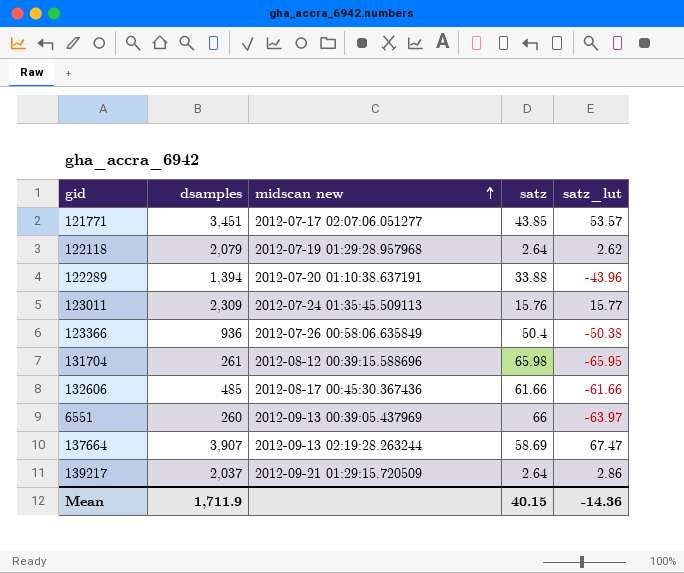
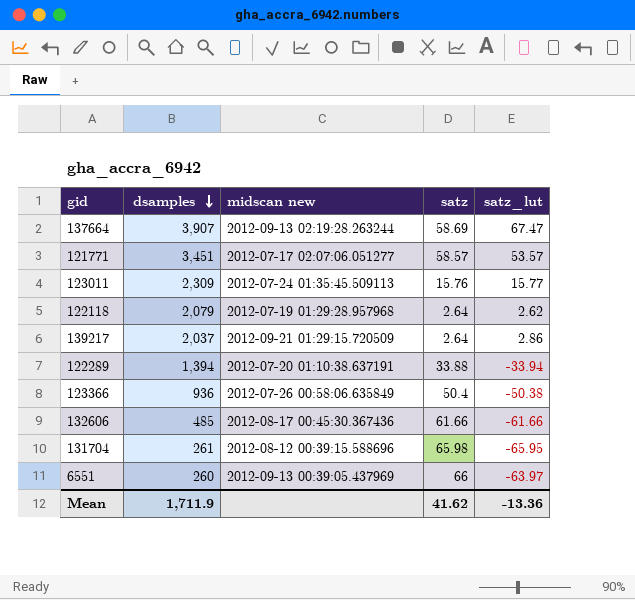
row order: midscan new ascending -> dsamples descending
121771 | satz: 43.85 -> 58.57
122289 | satz_lut: -43.96 -> -33.94
Mean | satz: 40.15 -> 41.62
Mean | satz_lut: -14.36 -> -13.36

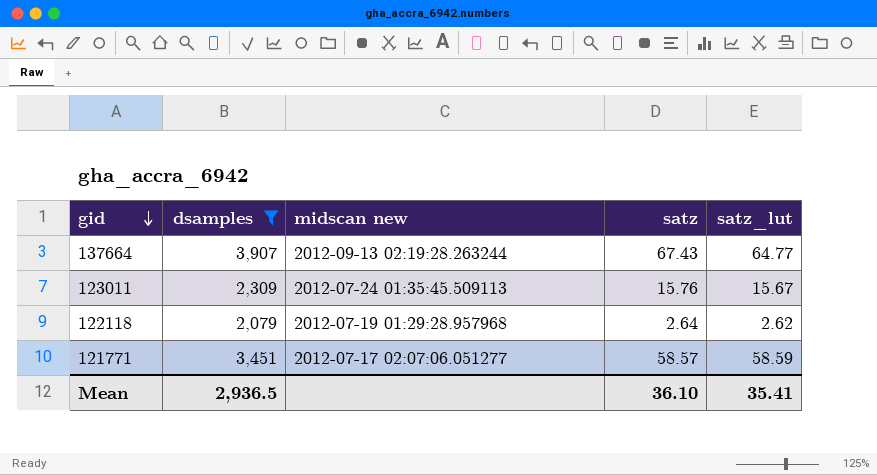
filter: none -> dsamples >= 2,079
row order: dsamples descending -> gid descending
137664 | satz: 58.69 -> 67.43
137664 | satz_lut: 67.47 -> 64.77
123011 | satz_lut: 15.77 -> 15.67
121771 | satz_lut: 53.57 -> 58.59
Mean | dsamples: 1,711.9 -> 2,936.5
Mean | satz: 41.62 -> 36.10
Mean | satz_lut: -13.36 -> 35.41

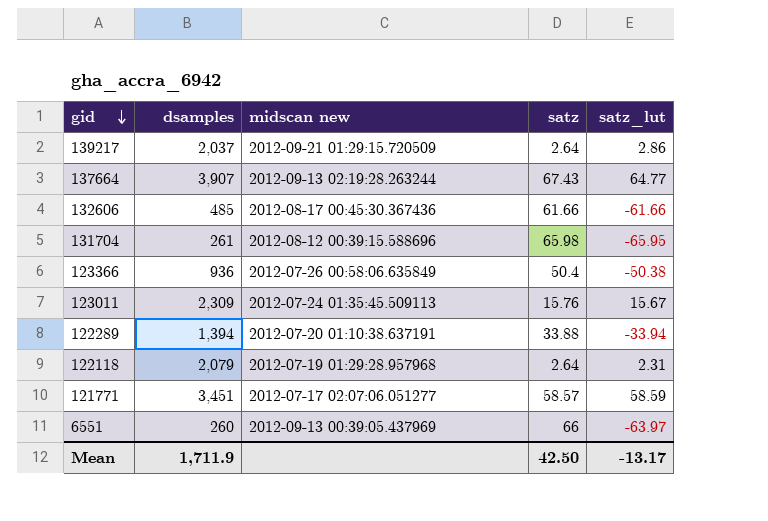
filter: dsamples >= 2,079 -> none
122118 | satz_lut: 2.62 -> 2.31
Mean | dsamples: 2,936.5 -> 1,711.9
Mean | satz: 36.10 -> 42.50
Mean | satz_lut: 35.41 -> -13.17

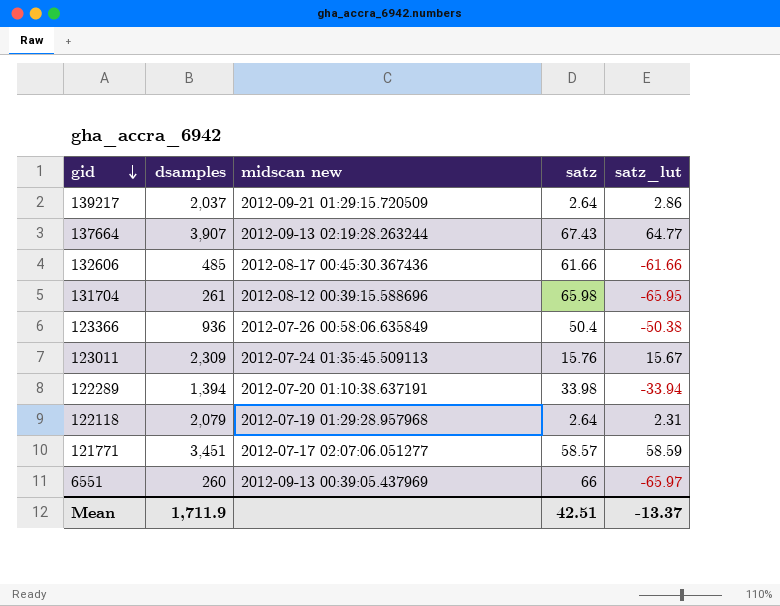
122289 | satz: 33.88 -> 33.98
6551 | satz_lut: -63.97 -> -65.97
Mean | satz: 42.50 -> 42.51
Mean | satz_lut: -13.17 -> -13.37

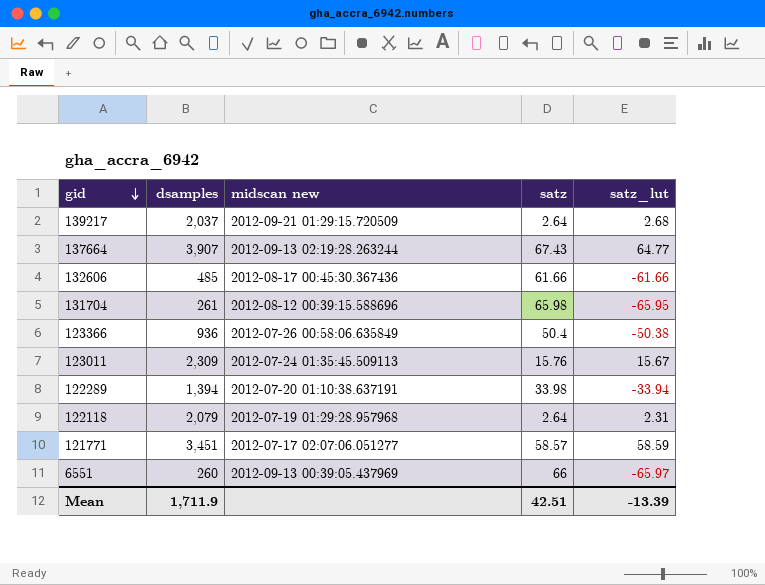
139217 | satz_lut: 2.86 -> 2.68
Mean | satz_lut: -13.37 -> -13.39

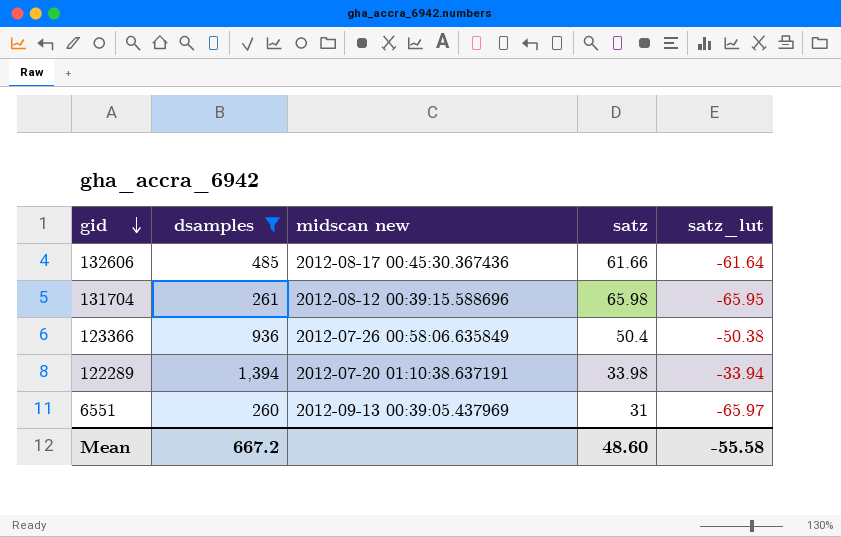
filter: none -> dsamples <= 1,394
132606 | satz_lut: -61.66 -> -61.64
6551 | satz: 66 -> 31
Mean | dsamples: 1,711.9 -> 667.2
Mean | satz: 42.51 -> 48.60
Mean | satz_lut: -13.39 -> -55.58

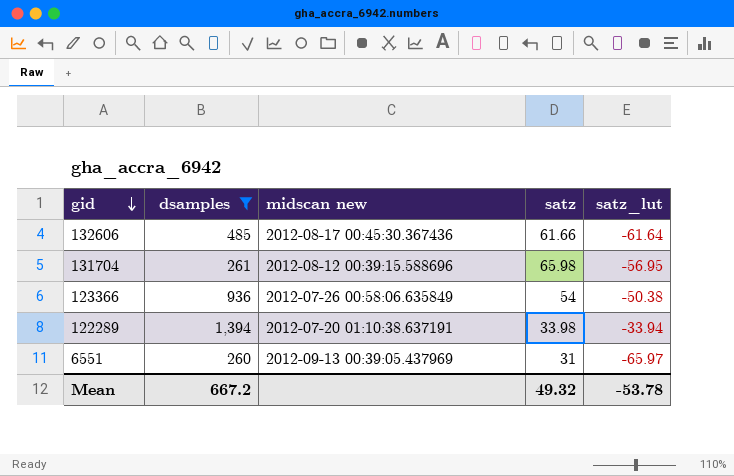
131704 | satz_lut: -65.95 -> -56.95
123366 | satz: 50.4 -> 54
Mean | satz: 48.60 -> 49.32
Mean | satz_lut: -55.58 -> -53.78

